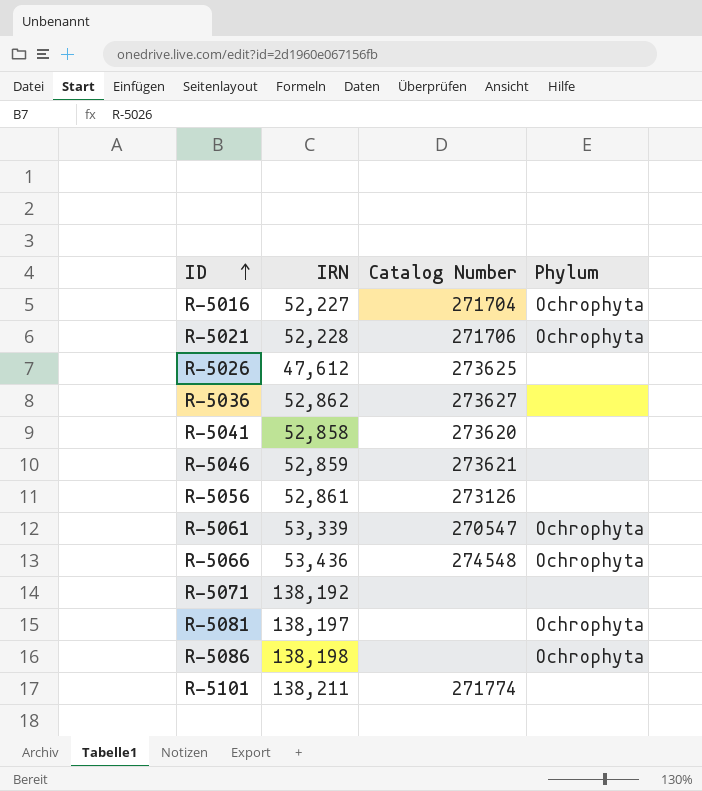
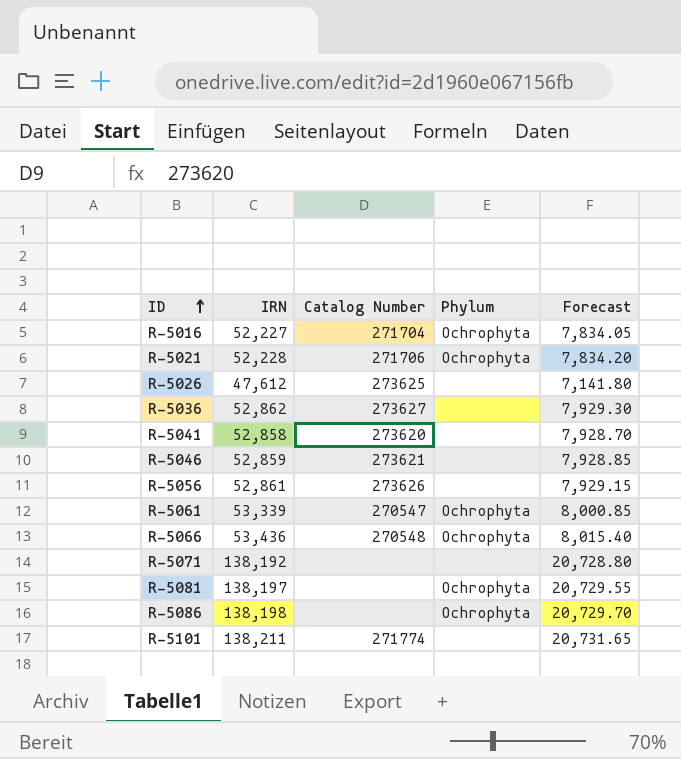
column Forecast | formula: none -> [IRN] * 0.15
R-5056 | Catalog Number: 273126 -> 273626
R-5066 | Catalog Number: 274548 -> 270548

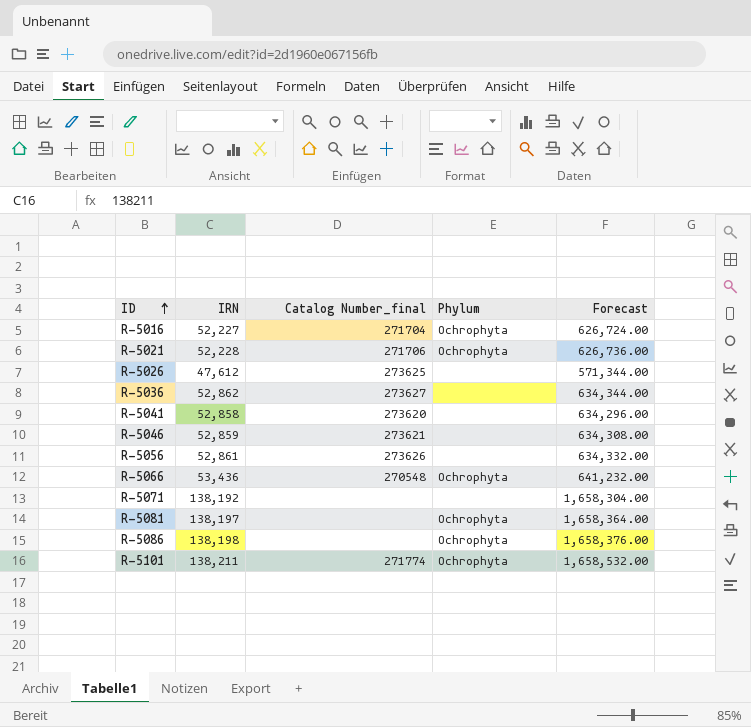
column name: Catalog Number -> Catalog Number_final
column Forecast | formula: [IRN] * 0.15 -> [IRN] * 12
row R-5061: 53,339 | 270547 | Ochrophyta | 8,000.85 -> none
R-5101 | Phylum: none -> Ochrophyta

